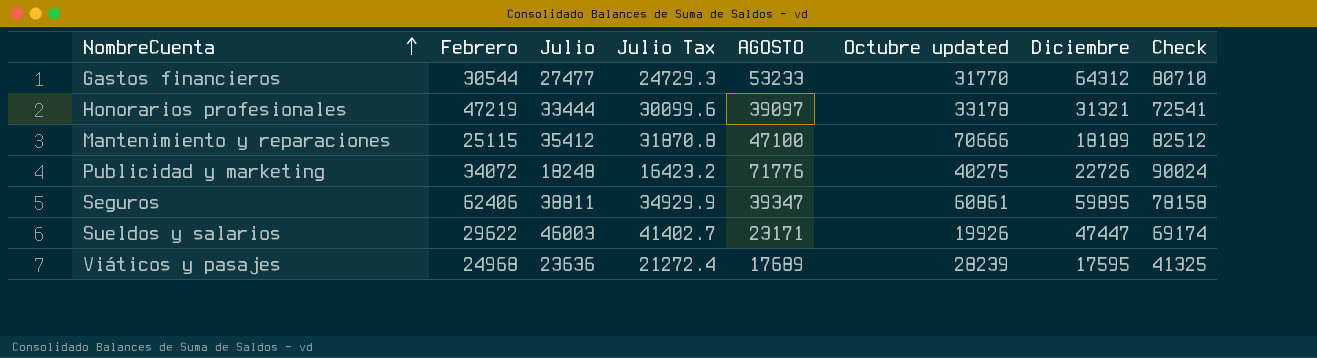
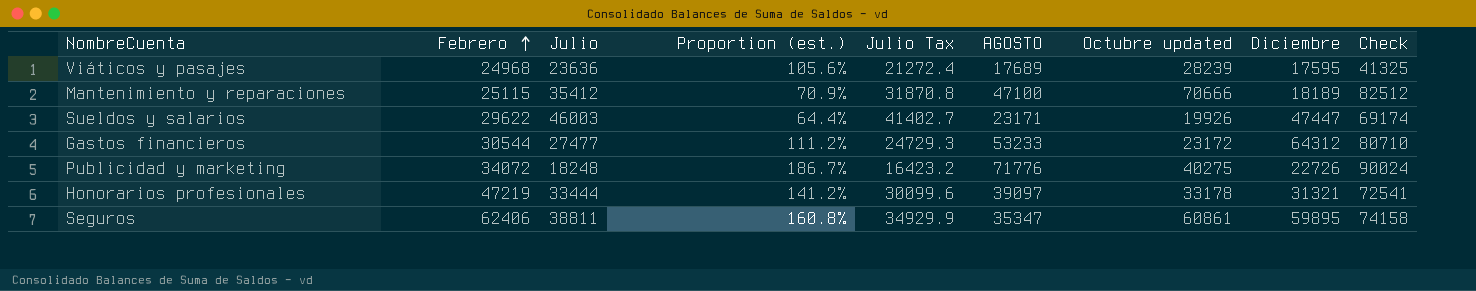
row order: NombreCuenta ascending -> Febrero ascending
column Proportion (est.) | formula: none -> [Febrero] / [Julio]
Gastos financieros | Octubre updated: 31770 -> 23172
Seguros | AGOSTO: 39347 -> 35347
Seguros | Check: 78158 -> 74158

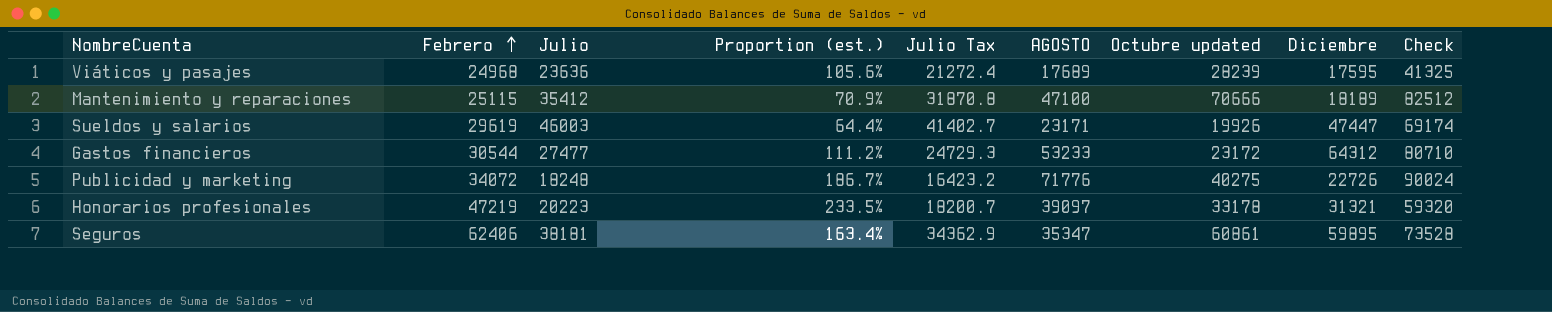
Sueldos y salarios | Febrero: 29622 -> 29619
Honorarios profesionales | Julio: 33444 -> 20223
Honorarios profesionales | Proportion (est.): 141.2% -> 233.5%
Honorarios profesionales | Julio Tax: 30099.6 -> 18200.7
Honorarios profesionales | Check: 72541 -> 59320
Seguros | Julio: 38811 -> 38181
Seguros | Proportion (est.): 160.8% -> 163.4%
Seguros | Julio Tax: 34929.9 -> 34362.9
Seguros | Check: 74158 -> 73528

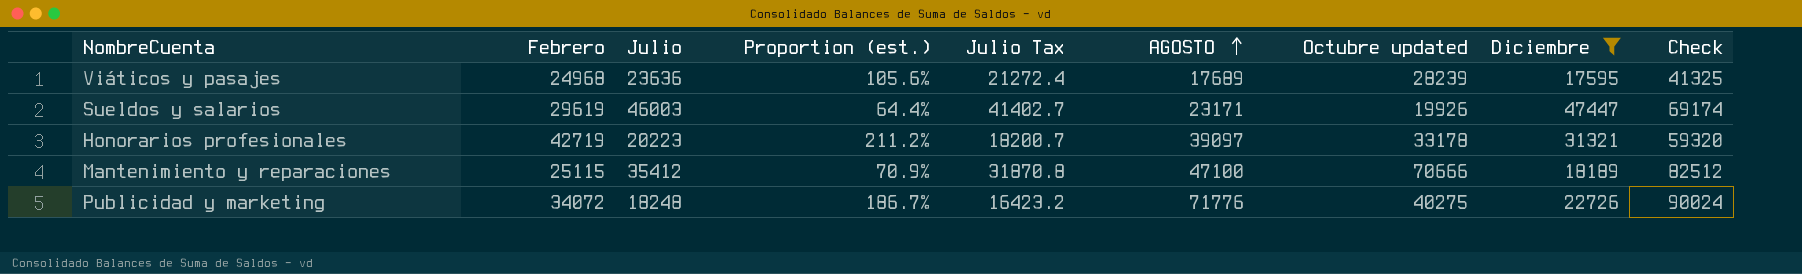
filter: none -> Diciembre <= 47447
row order: Febrero ascending -> AGOSTO ascending
Honorarios profesionales | Febrero: 47219 -> 42719
Honorarios profesionales | Proportion (est.): 233.5% -> 211.2%

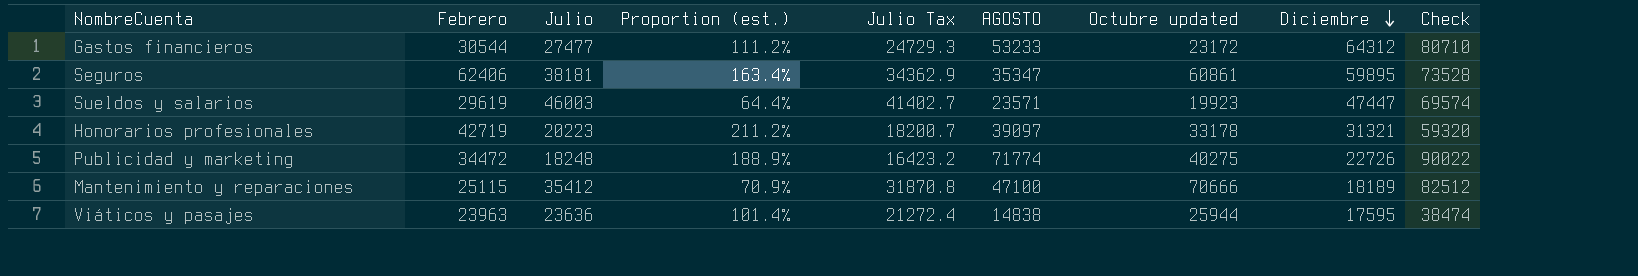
filter: Diciembre <= 47447 -> none
row order: AGOSTO ascending -> Diciembre descending
Sueldos y salarios | AGOSTO: 23171 -> 23571
Sueldos y salarios | Octubre updated: 19926 -> 19923
Sueldos y salarios | Check: 69174 -> 69574
Publicidad y marketing | Febrero: 34072 -> 34472
Publicidad y marketing | Proportion (est.): 186.7% -> 188.9%
Publicidad y marketing | AGOSTO: 71776 -> 71774
Publicidad y marketing | Check: 90024 -> 90022
Viáticos y pasajes | Febrero: 24968 -> 23963
Viáticos y pasajes | Proportion (est.): 105.6% -> 101.4%
Viáticos y pasajes | AGOSTO: 17689 -> 14838
Viáticos y pasajes | Octubre updated: 28239 -> 25944
Viáticos y pasajes | Check: 41325 -> 38474

